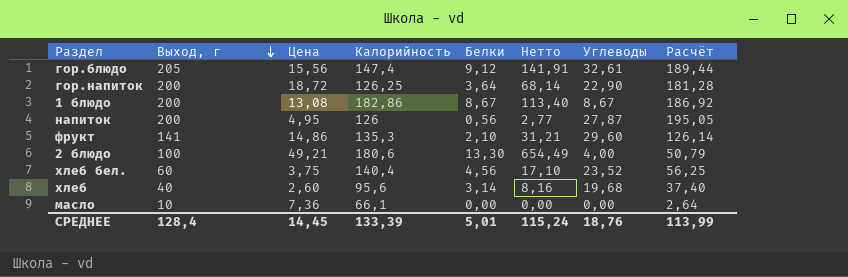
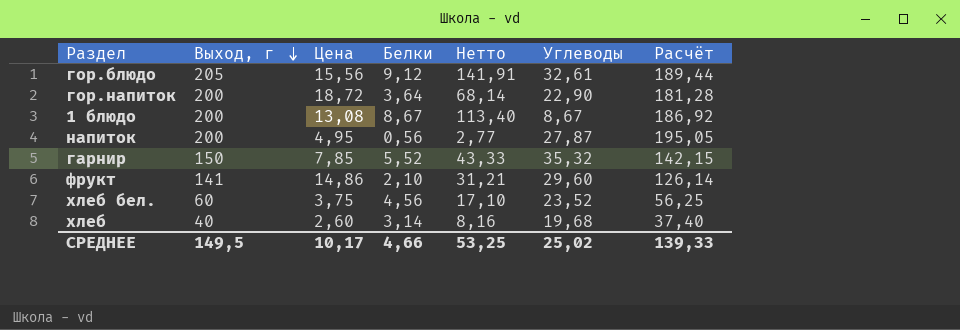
column Калорийность | position: 4 -> none
row 2 блюдо: 100 | 49,21 | 180,6 | 13,30 | 654,49 | 4,00 | 50,79 -> none
row масло: 10 | 7,36 | 66,1 | 0,00 | 0,00 | 0,00 | 2,64 -> none
row гарнир: none -> 150 | 7,85 | 5,52 | 43,33 | 35,32 | 142,15
СРЕДНЕЕ | Выход, г: 128,4 -> 149,5
СРЕДНЕЕ | Цена: 14,45 -> 10,17
СРЕДНЕЕ | Белки: 5,01 -> 4,66
СРЕДНЕЕ | Нетто: 115,24 -> 53,25
СРЕДНЕЕ | Углеводы: 18,76 -> 25,02
СРЕДНЕЕ | Расчёт: 113,99 -> 139,33

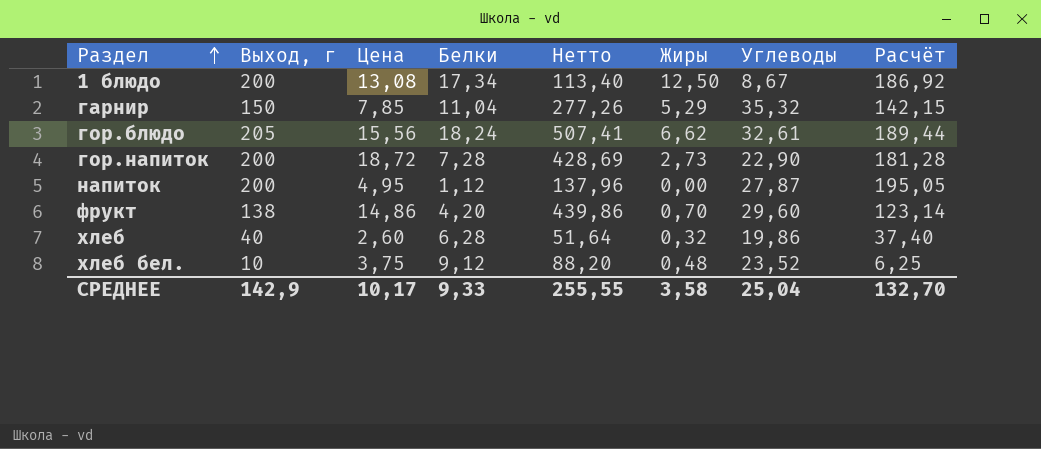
row order: Выход, г descending -> Раздел ascending
column Нетто | formula: [Цена] * [Белки] -> [Цена] * [Углеводы]
column Жиры | position: none -> 6
1 блюдо | Белки: 8,67 -> 17,34
гарнир | Белки: 5,52 -> 11,04
гор.блюдо | Белки: 9,12 -> 18,24
гор.напиток | Белки: 3,64 -> 7,28
напиток | Белки: 0,56 -> 1,12
фрукт | Выход, г: 141 -> 138
фрукт | Белки: 2,10 -> 4,20
фрукт | Расчёт: 126,14 -> 123,14
хлеб | Белки: 3,14 -> 6,28
хлеб | Углеводы: 19,68 -> 19,86
хлеб бел. | Выход, г: 60 -> 10
хлеб бел. | Белки: 4,56 -> 9,12
хлеб бел. | Расчёт: 56,25 -> 6,25
СРЕДНЕЕ | Выход, г: 149,5 -> 142,9
СРЕДНЕЕ | Белки: 4,66 -> 9,33
СРЕДНЕЕ | Нетто: 53,25 -> 255,55
СРЕДНЕЕ | Углеводы: 25,02 -> 25,04
СРЕДНЕЕ | Расчёт: 139,33 -> 132,70

